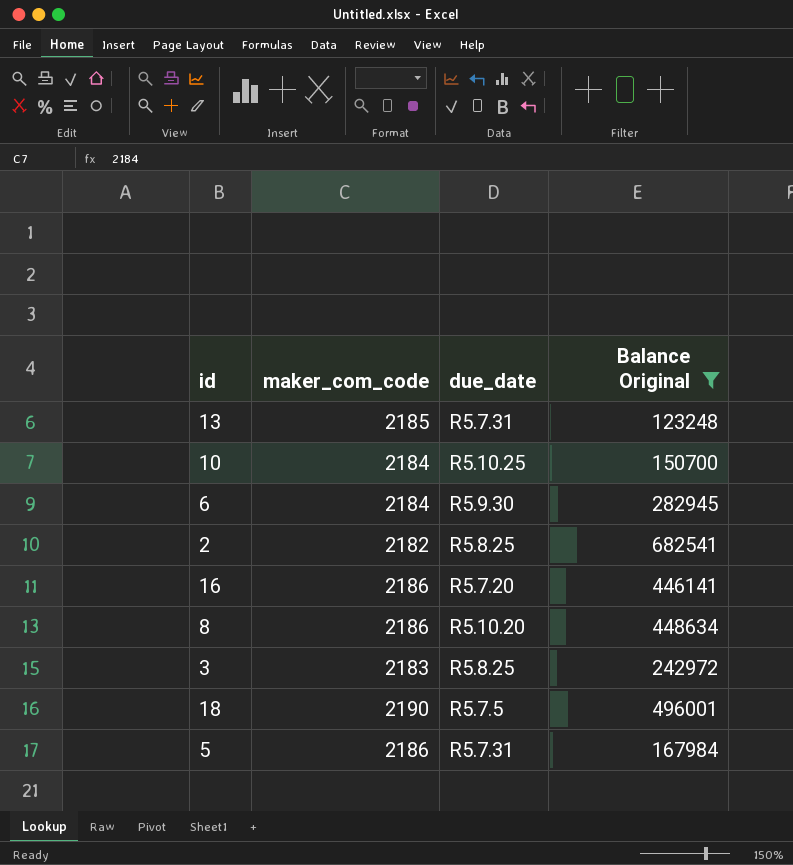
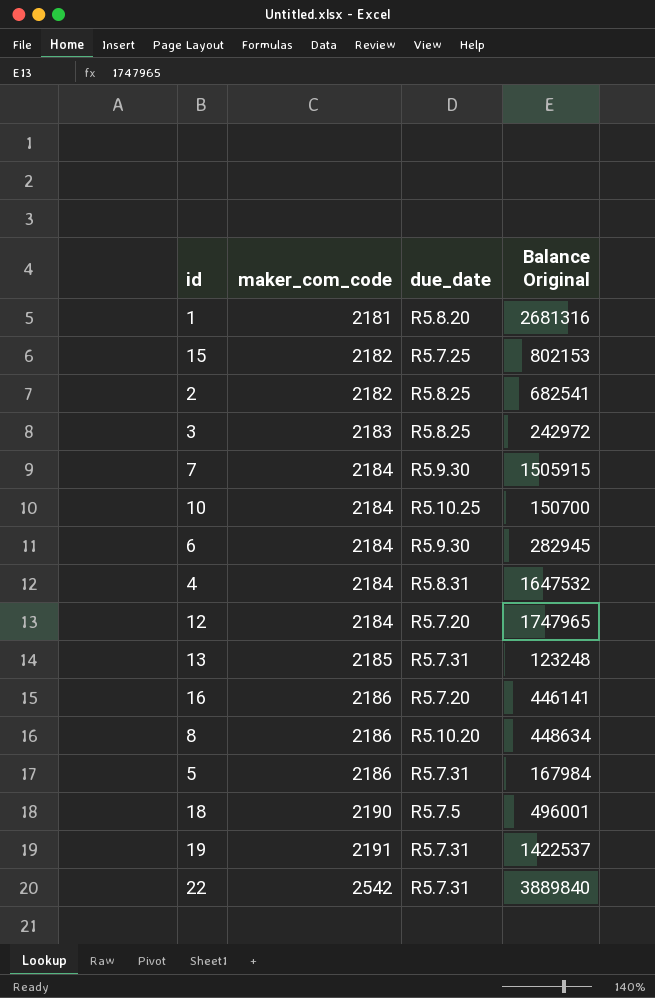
filter: Balance Original <= 682541 -> none
row order: none -> maker_com_code ascending

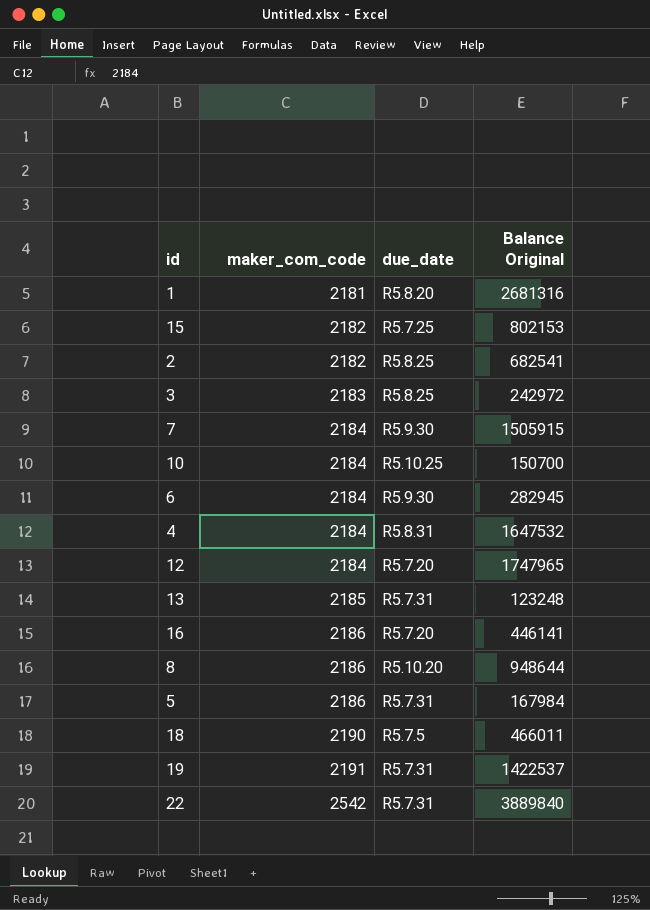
8 | Balance Original: 448634 -> 948644
18 | Balance Original: 496001 -> 466011

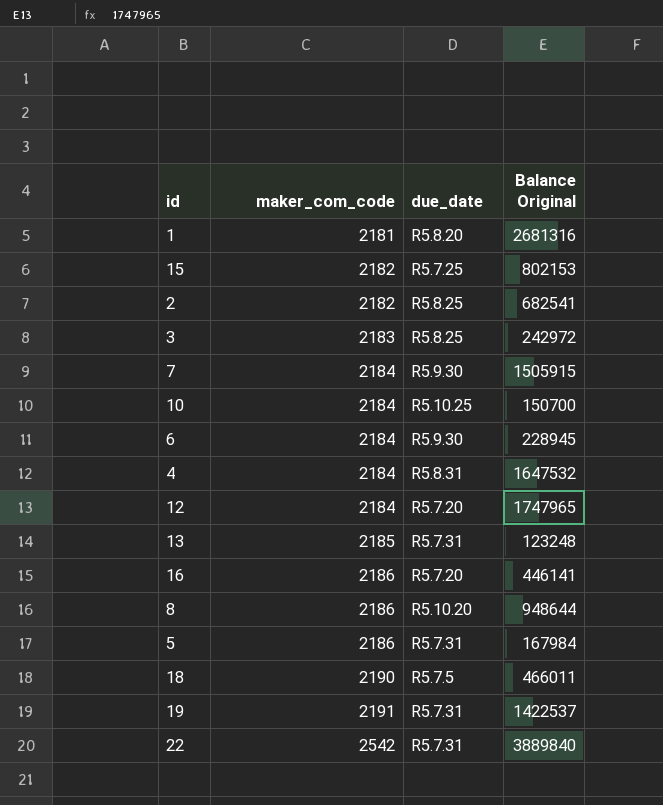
6 | Balance Original: 282945 -> 228945

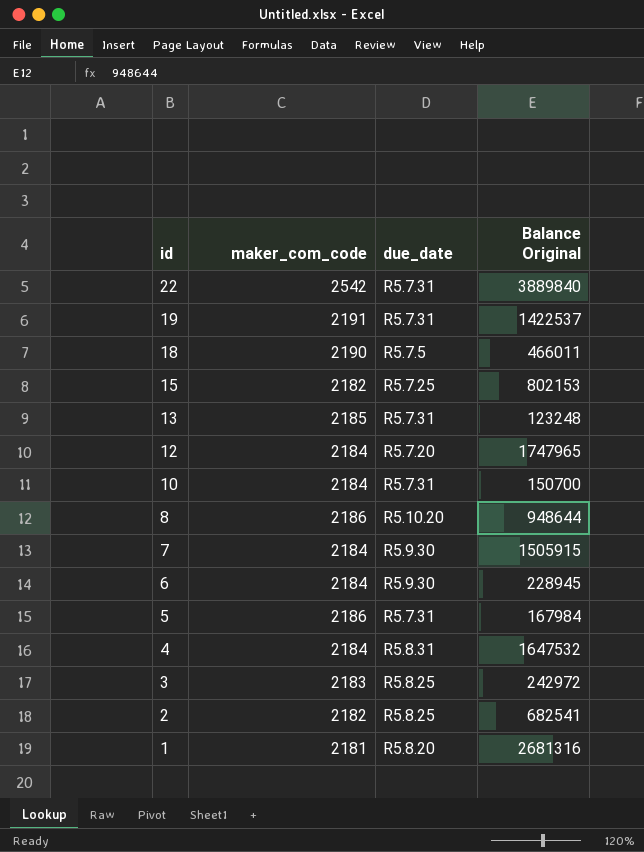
row order: maker_com_code ascending -> id descending
row 16: 2186 | R5.7.20 | 446141 -> none
10 | due_date: R5.10.25 -> R5.7.31

